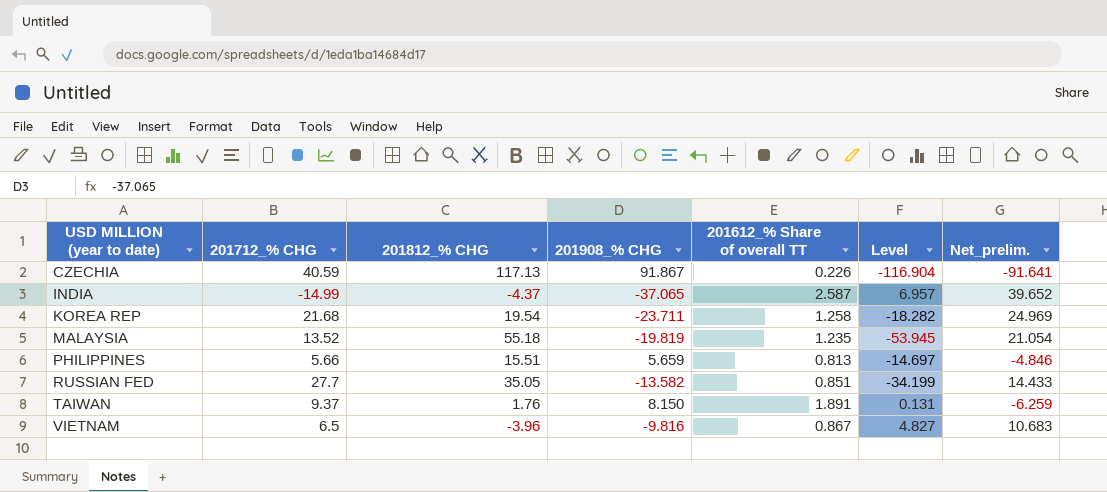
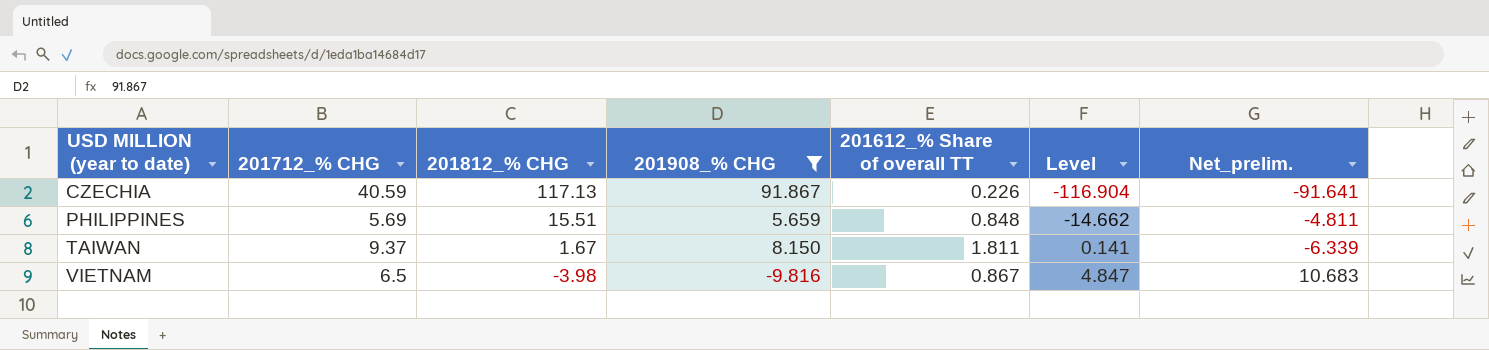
filter: none -> 201908_% CHG >= -9.816
PHILIPPINES | 201712_% CHG: 5.66 -> 5.69
PHILIPPINES | 201612_% Share of overall TT: 0.813 -> 0.848
PHILIPPINES | Level: -14.697 -> -14.662
PHILIPPINES | Net_prelim.: -4.846 -> -4.811
TAIWAN | 201812_% CHG: 1.76 -> 1.67
TAIWAN | 201612_% Share of overall TT: 1.891 -> 1.811
TAIWAN | Level: 0.131 -> 0.141
TAIWAN | Net_prelim.: -6.259 -> -6.339
VIETNAM | 201812_% CHG: -3.96 -> -3.98
VIETNAM | Level: 4.827 -> 4.847

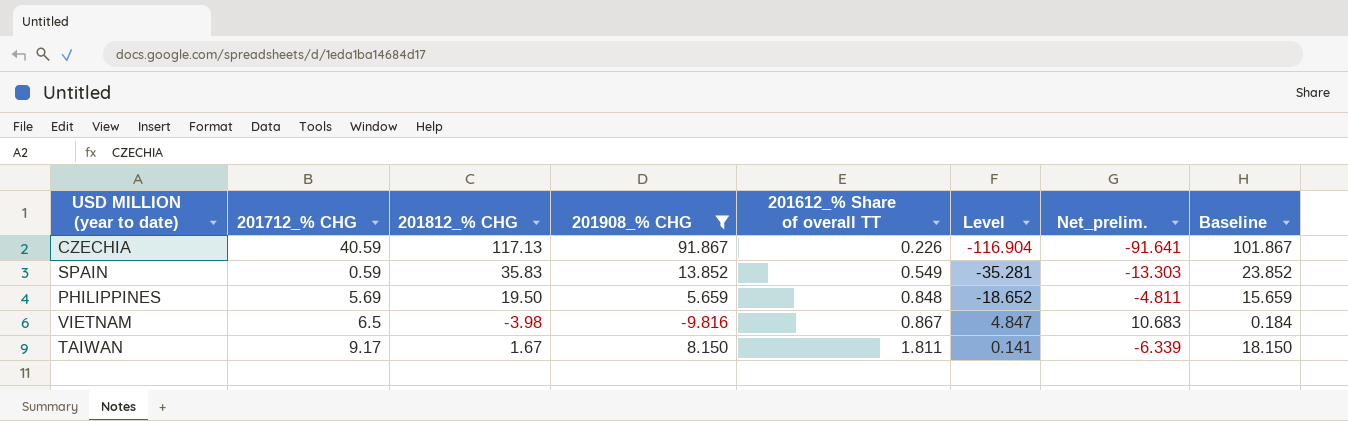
row order: USD MILLION (year to date) ascending -> 201612_% Share of overall TT ascending
column Baseline | formula: none -> [201908_% CHG] + 10
row SPAIN: none -> 0.59 | 35.83 | 13.852 | 0.549 | -35.281 | -13.303 | 23.852
PHILIPPINES | 201812_% CHG: 15.51 -> 19.50
PHILIPPINES | Level: -14.662 -> -18.652
TAIWAN | 201712_% CHG: 9.37 -> 9.17

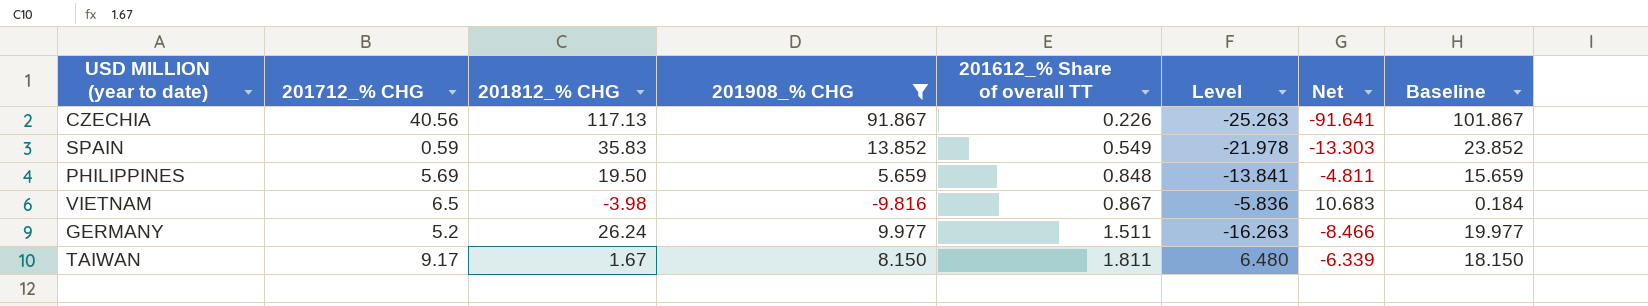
column Level | formula: [201612_% Share of overall TT] - [201812_% CHG] -> [201908_% CHG] - [201812_% CHG]
column name: Net_prelim. -> Net
CZECHIA | 201712_% CHG: 40.59 -> 40.56
row GERMANY: none -> 5.2 | 26.24 | 9.977 | 1.511 | -16.263 | -8.466 | 19.977

